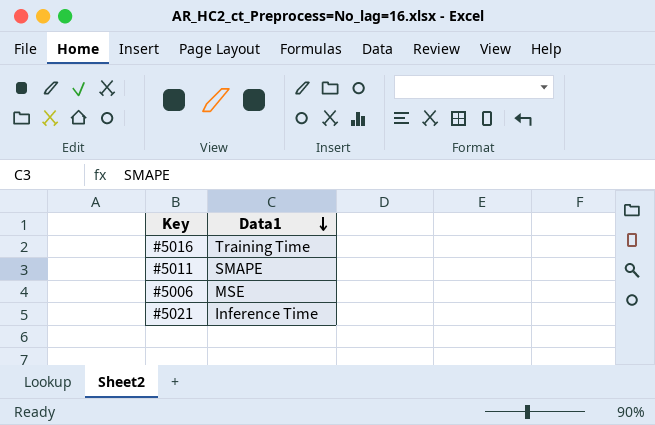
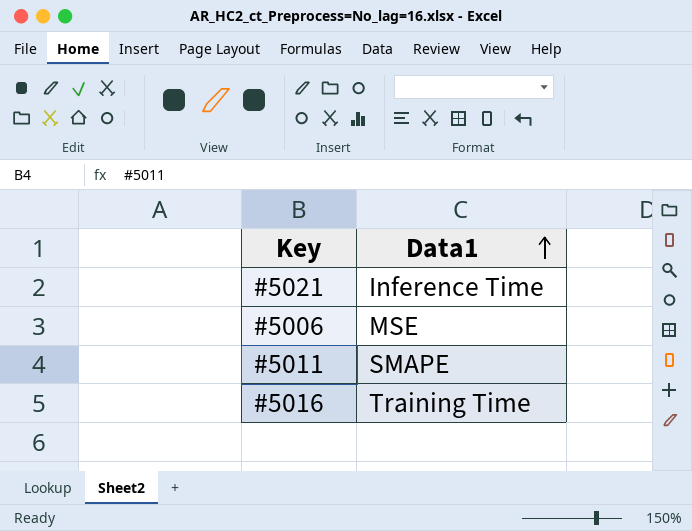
row order: Data1 descending -> Data1 ascending

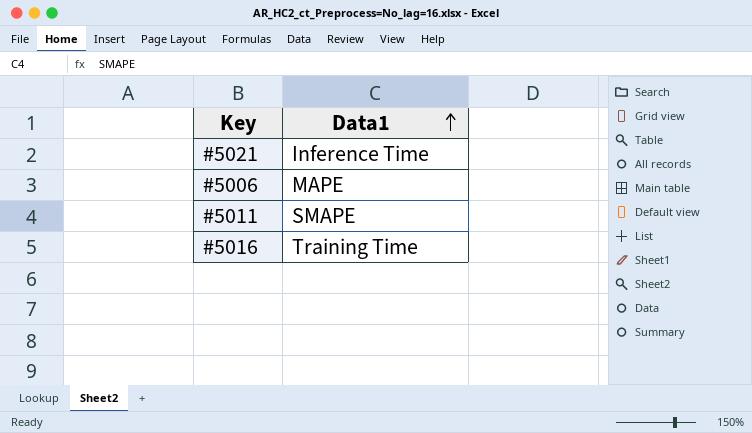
#5006 | Data1: MSE -> MAPE

